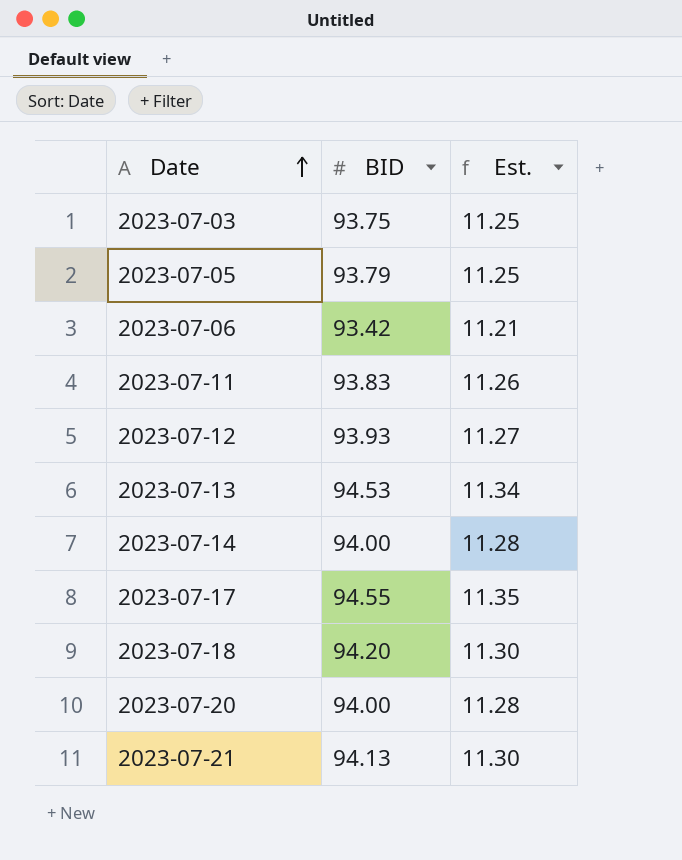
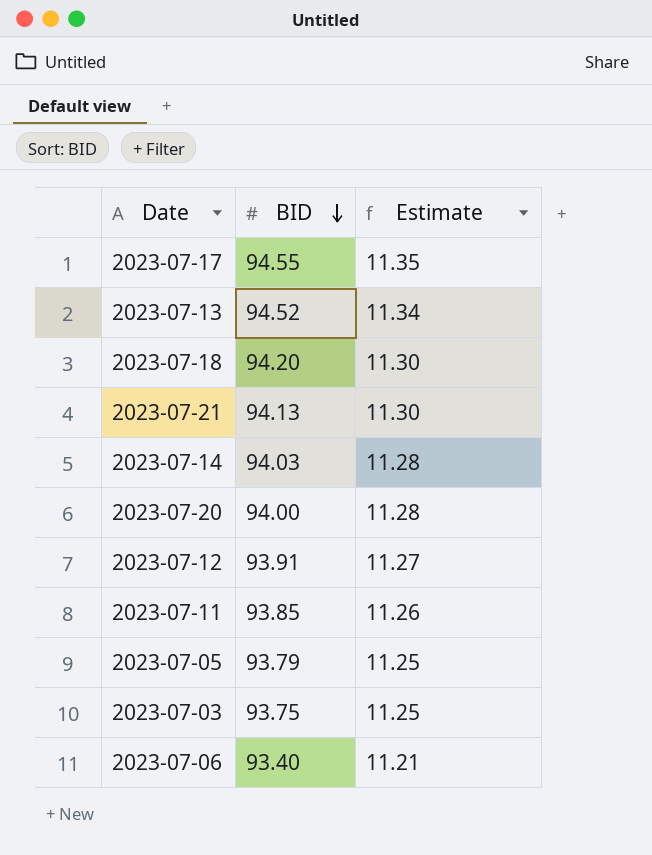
row order: Date ascending -> BID descending
column name: Est. -> Estimate
2023-07-13 | BID: 94.53 -> 94.52
2023-07-14 | BID: 94.00 -> 94.03
2023-07-12 | BID: 93.93 -> 93.91
2023-07-11 | BID: 93.83 -> 93.85
2023-07-06 | BID: 93.42 -> 93.40

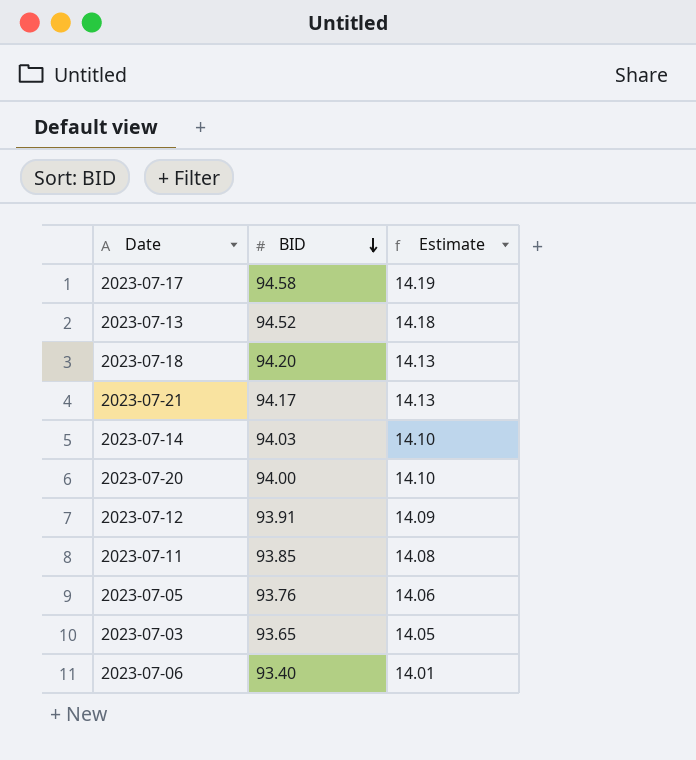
column Estimate | formula: [BID] * 0.12 -> [BID] * 0.15
2023-07-17 | BID: 94.55 -> 94.58
2023-07-21 | BID: 94.13 -> 94.17
2023-07-05 | BID: 93.79 -> 93.76
2023-07-03 | BID: 93.75 -> 93.65

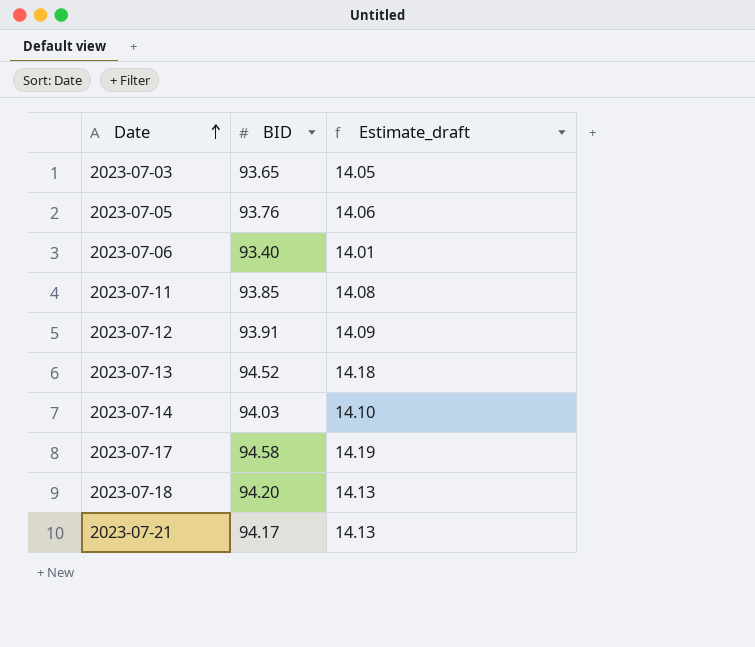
row order: BID descending -> Date ascending
column name: Estimate -> Estimate_draft
row 2023-07-20: 94.00 | 14.10 -> none

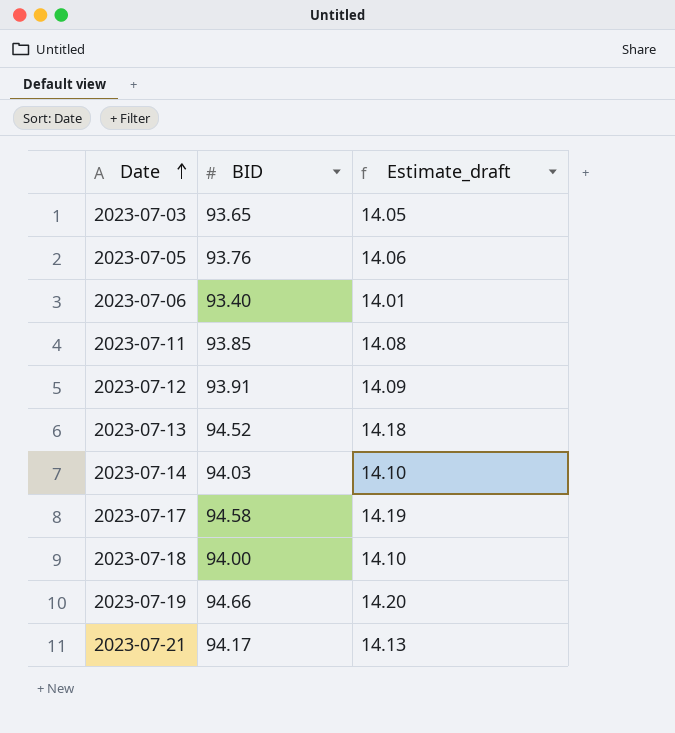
2023-07-18 | BID: 94.20 -> 94.00
2023-07-18 | Estimate_draft: 14.13 -> 14.10
row 2023-07-19: none -> 94.66 | 14.20

